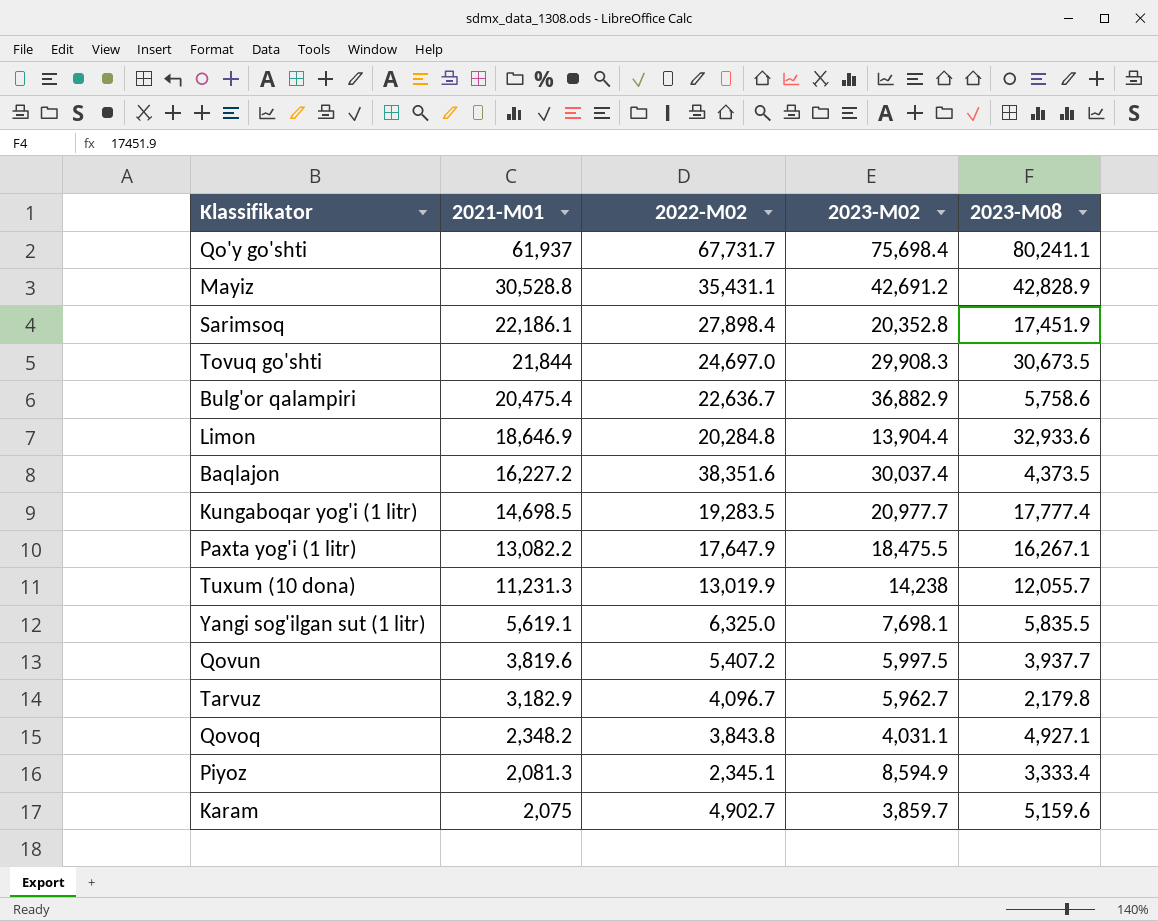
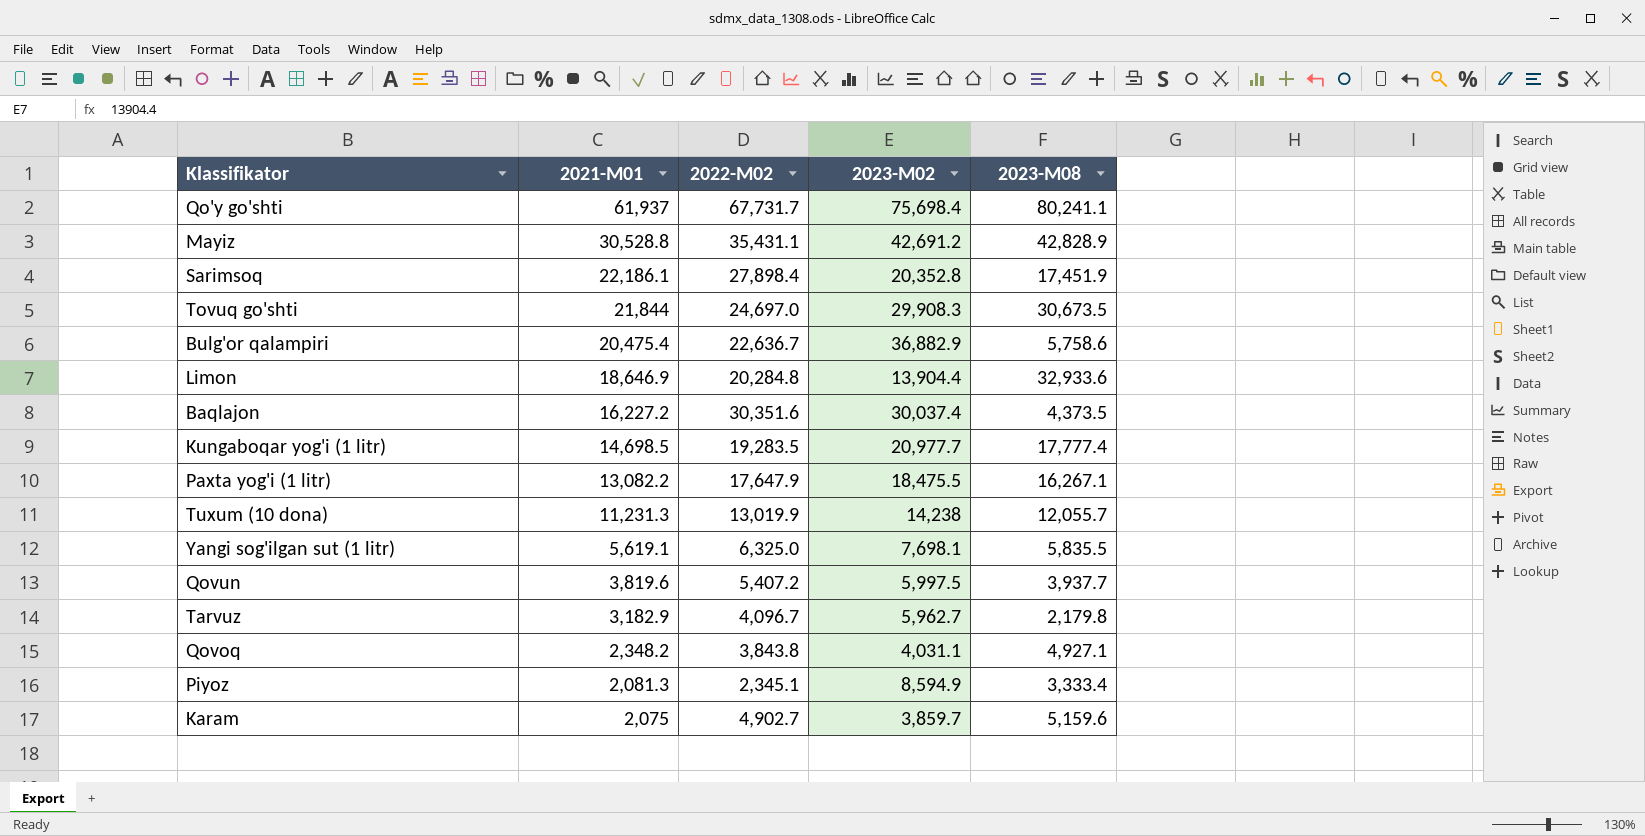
Baqlajon | 2022-M02: 38,351.6 -> 30,351.6

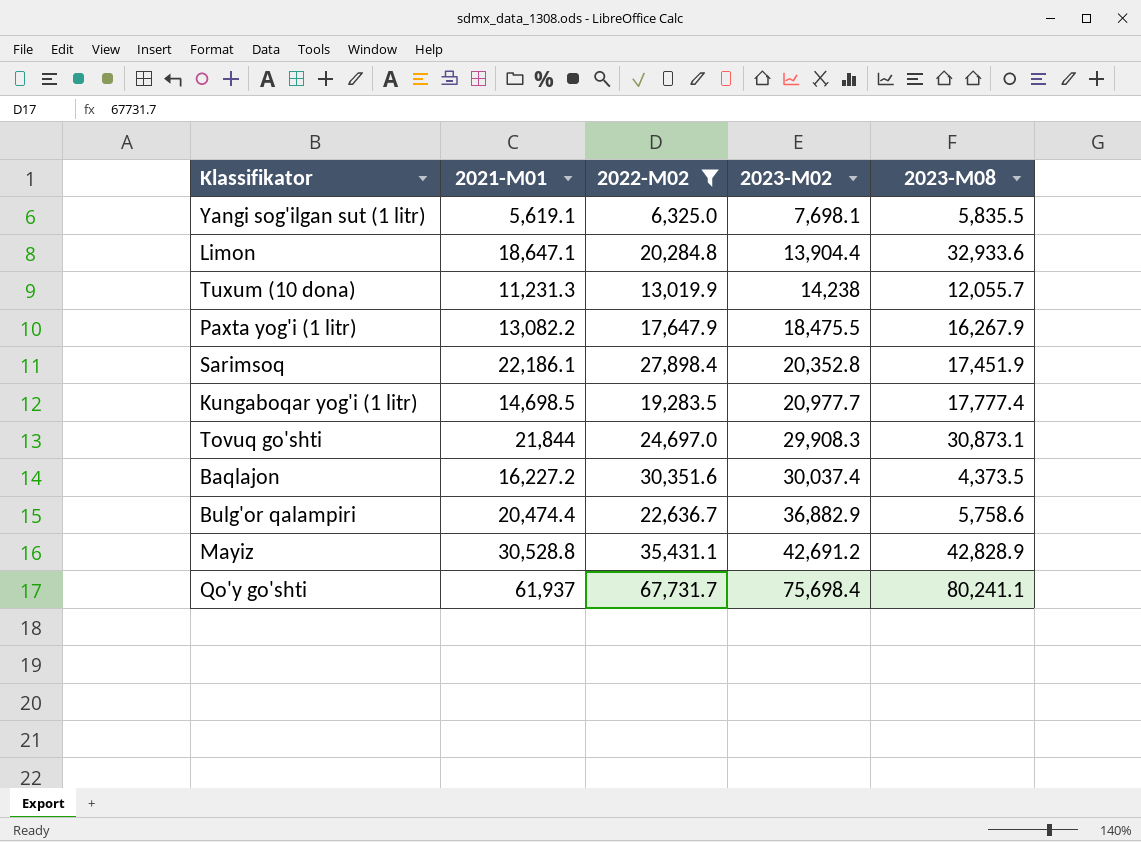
filter: none -> 2022-M02 >= 6,325.0
row order: 2021-М01 descending -> 2023-M02 ascending
Limon | 2021-М01: 18,646.9 -> 18,647.1
Paxta yog'i (1 litr) | 2023-M08: 16,267.1 -> 16,267.9
Tovuq go'shti | 2023-M08: 30,673.5 -> 30,873.1
Bulg'or qalampiri | 2021-М01: 20,475.4 -> 20,474.4

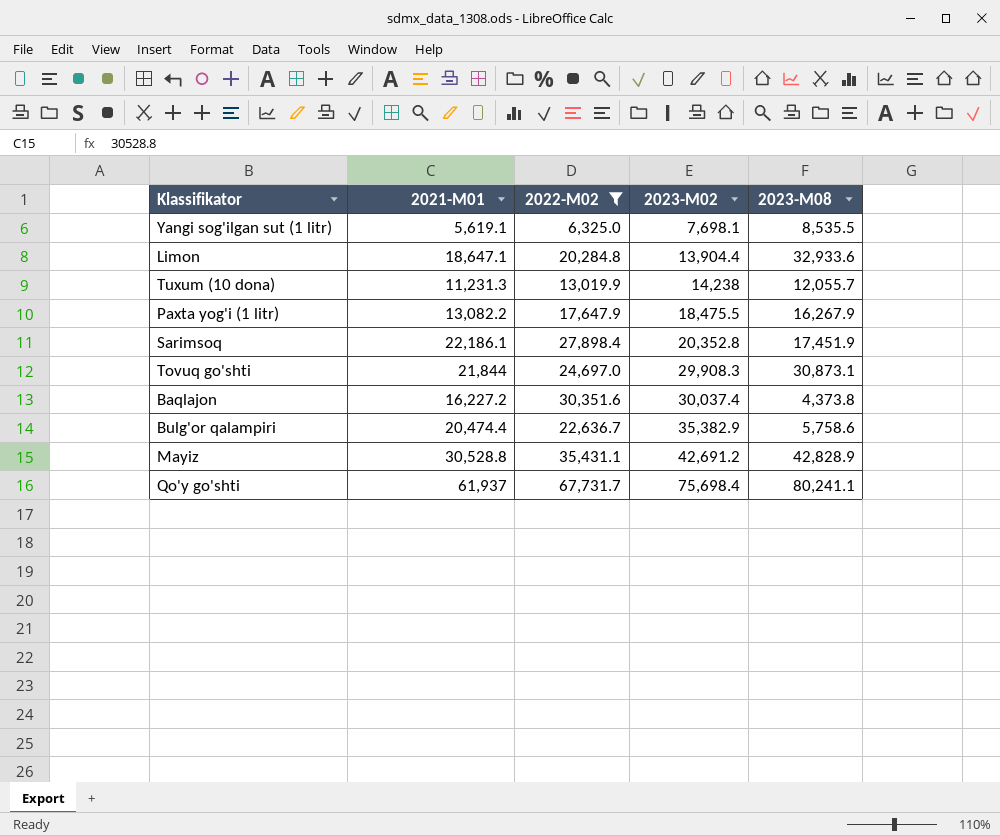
row Kungaboqar yog'i (1 litr): 14,698.5 | 19,283.5 | 20,977.7 | 17,777.4 -> none
Yangi sog'ilgan sut (1 litr) | 2023-M08: 5,835.5 -> 8,535.5
Baqlajon | 2023-M08: 4,373.5 -> 4,373.8
Bulg'or qalampiri | 2023-M02: 36,882.9 -> 35,382.9

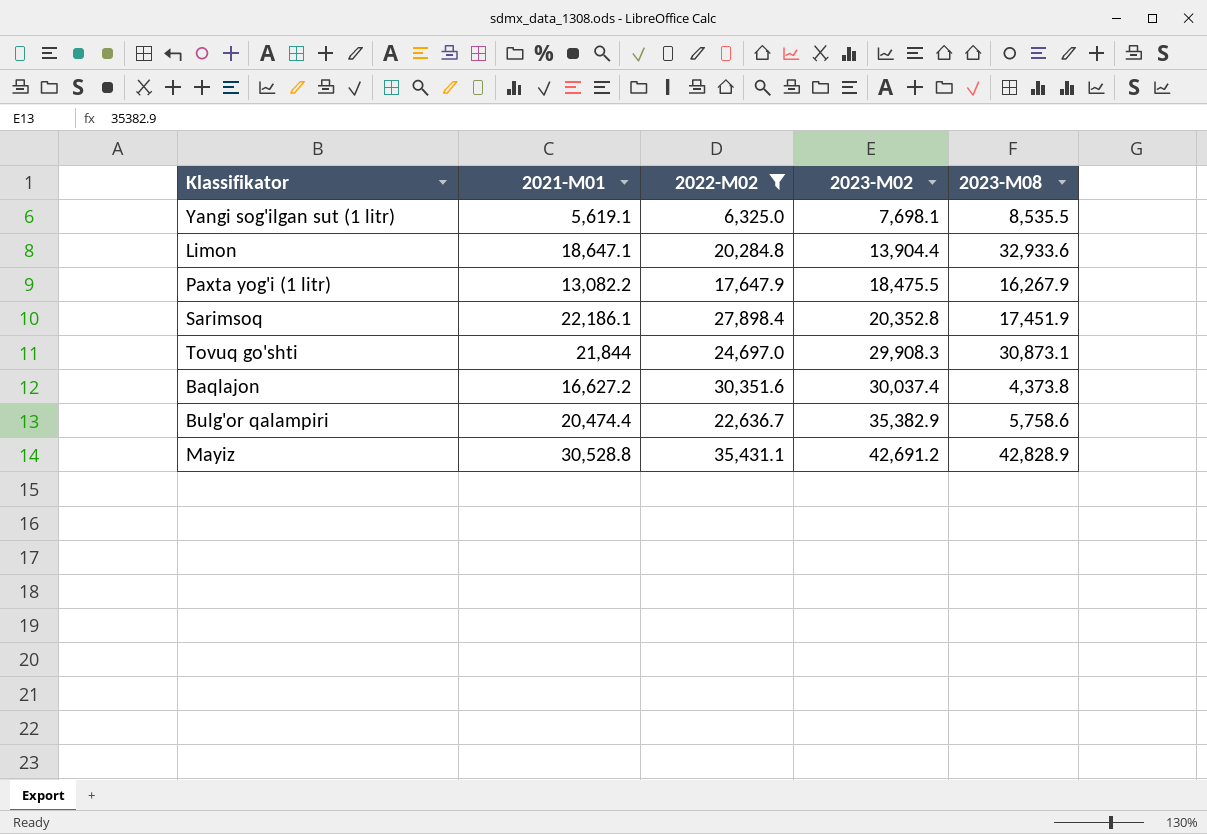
row Tuxum (10 dona): 11,231.3 | 13,019.9 | 14,238 | 12,055.7 -> none
row Qo'y go'shti: 61,937 | 67,731.7 | 75,698.4 | 80,241.1 -> none
Baqlajon | 2021-М01: 16,227.2 -> 16,627.2

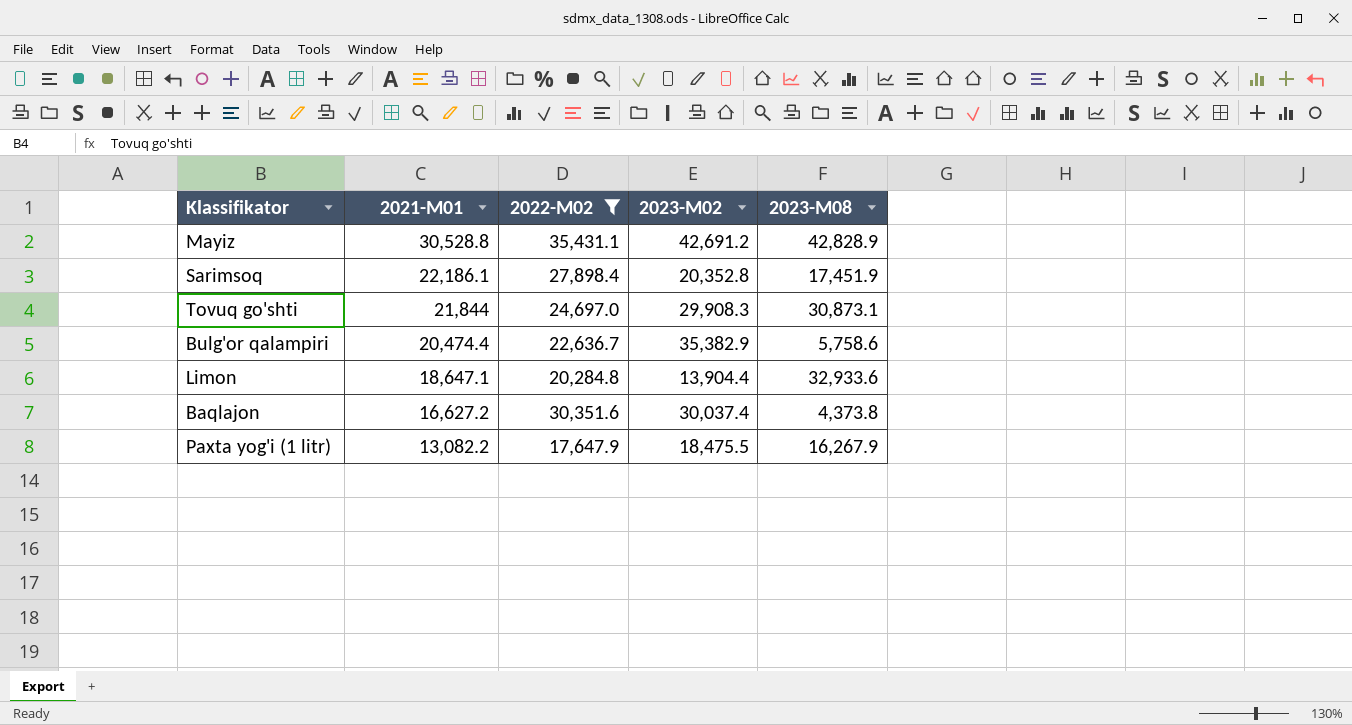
row order: 2023-M02 ascending -> 2021-М01 descending
row Yangi sog'ilgan sut (1 litr): 5,619.1 | 6,325.0 | 7,698.1 | 8,535.5 -> none

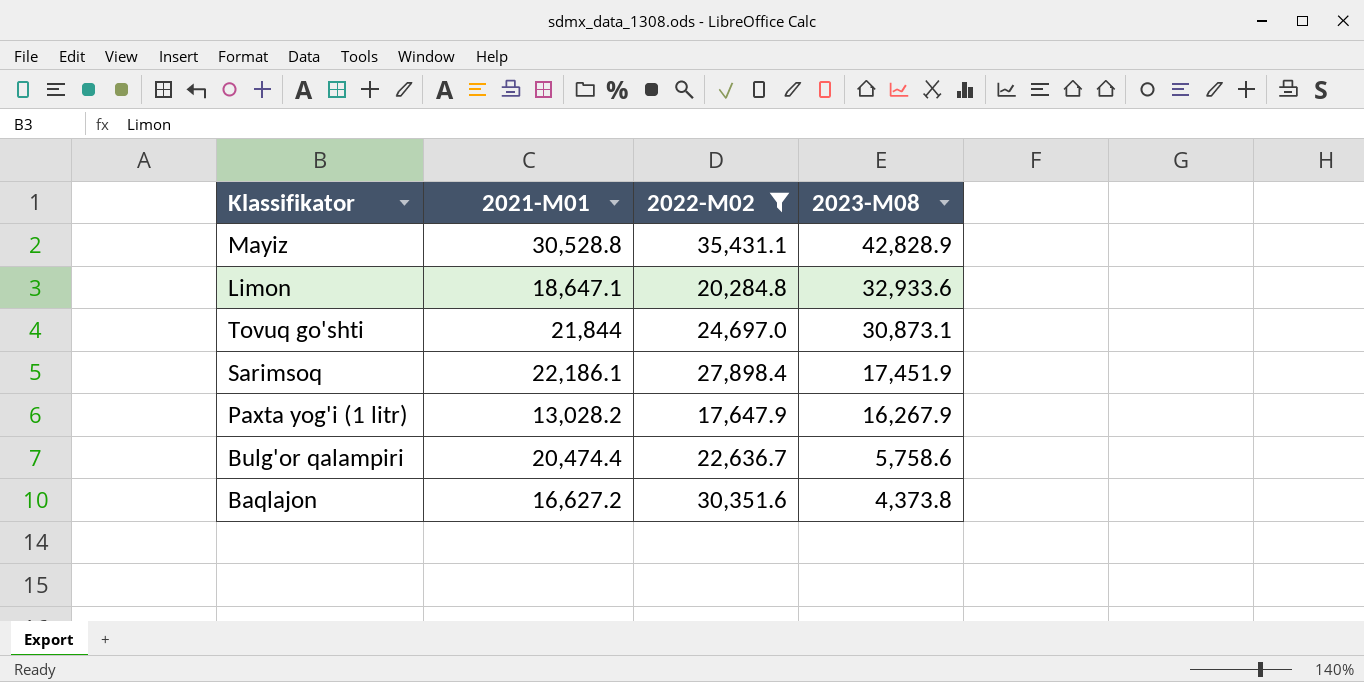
row order: 2021-М01 descending -> 2023-M08 descending
column 2023-M02 | position: 4 -> none
Paxta yog'i (1 litr) | 2021-М01: 13,082.2 -> 13,028.2

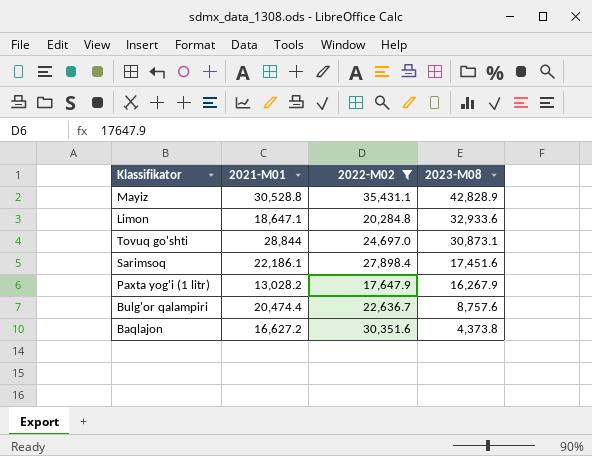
Tovuq go'shti | 2021-М01: 21,844 -> 28,844
Sarimsoq | 2023-M08: 17,451.9 -> 17,451.6
Bulg'or qalampiri | 2023-M08: 5,758.6 -> 8,757.6

